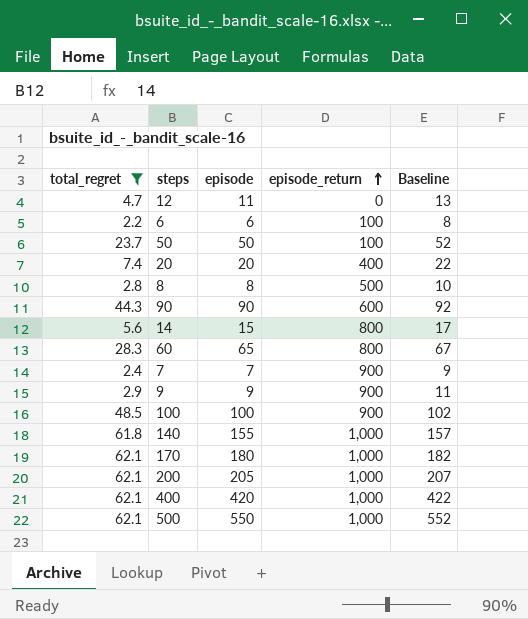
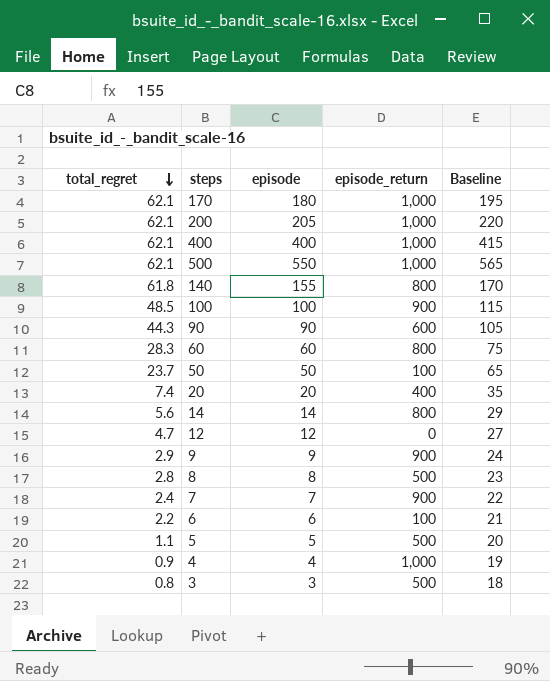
filter: total_regret >= 2.2 -> none
row order: episode_return ascending -> total_regret descending
column Baseline | formula: [episode] + 2 -> [episode] + 15
400 | episode: 420 -> 400
140 | episode_return: 1,000 -> 800
60 | episode: 65 -> 60
14 | episode: 15 -> 14
12 | episode: 11 -> 12

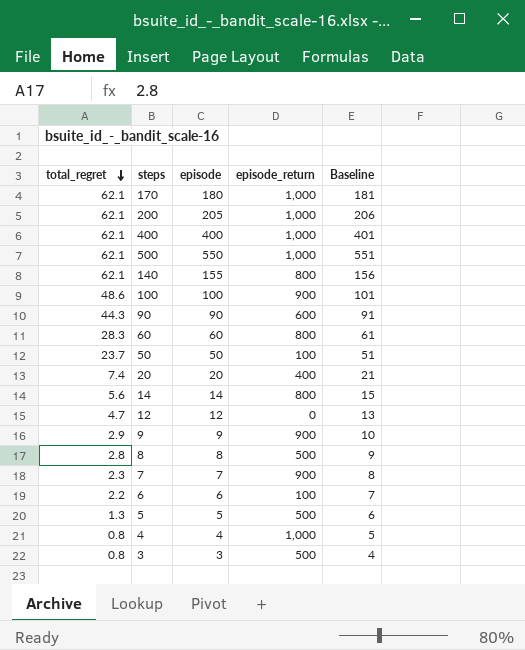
column Baseline | formula: [episode] + 15 -> [episode] + 1
140 | total_regret: 61.8 -> 62.1
100 | total_regret: 48.5 -> 48.6
7 | total_regret: 2.4 -> 2.3
5 | total_regret: 1.1 -> 1.3
4 | total_regret: 0.9 -> 0.8

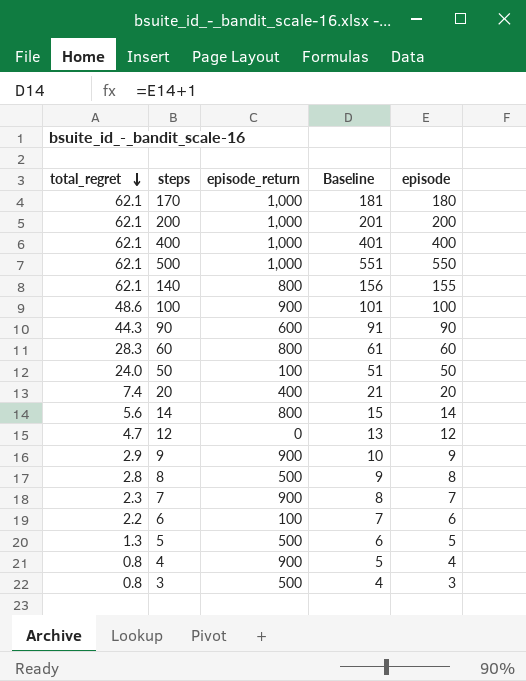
column episode | position: 3 -> 5
200 | Baseline: 206 -> 201
200 | episode: 205 -> 200
50 | total_regret: 23.7 -> 24.0
4 | episode_return: 1,000 -> 900

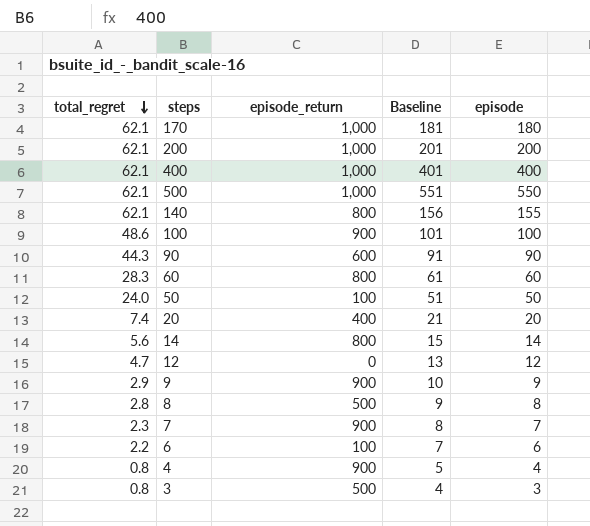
row 5: 1.3 | 500 | 6 | 5 -> none

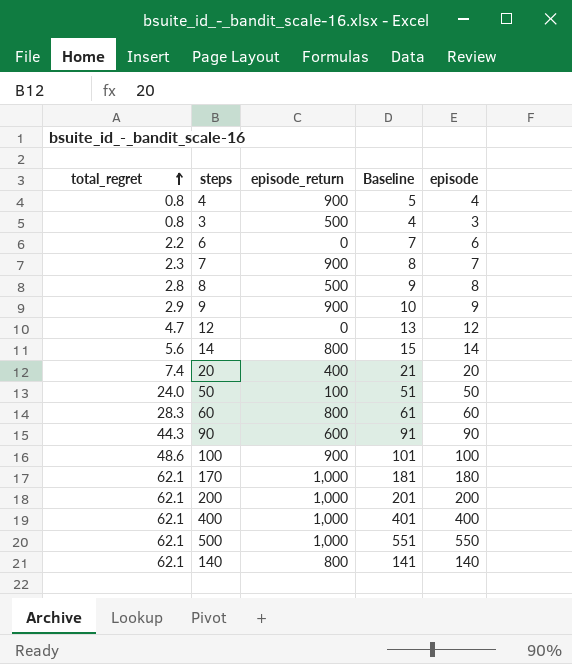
row order: total_regret descending -> total_regret ascending
6 | episode_return: 100 -> 0
140 | Baseline: 156 -> 141
140 | episode: 155 -> 140

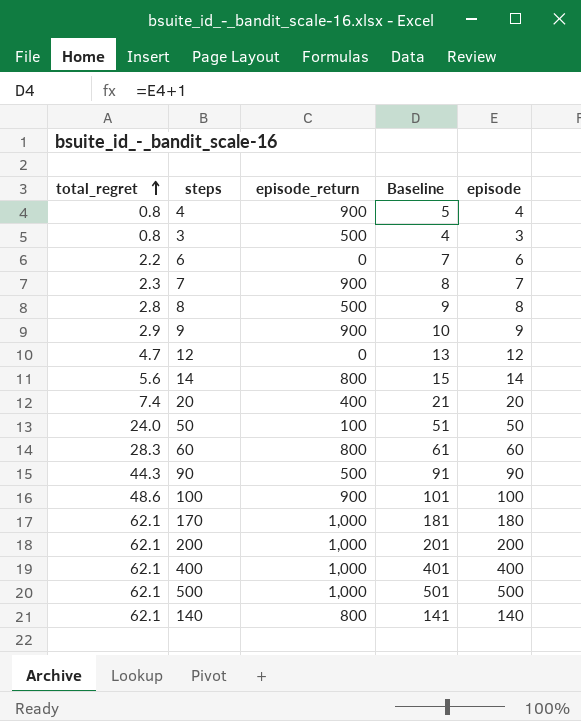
90 | episode_return: 600 -> 500
500 | Baseline: 551 -> 501
500 | episode: 550 -> 500

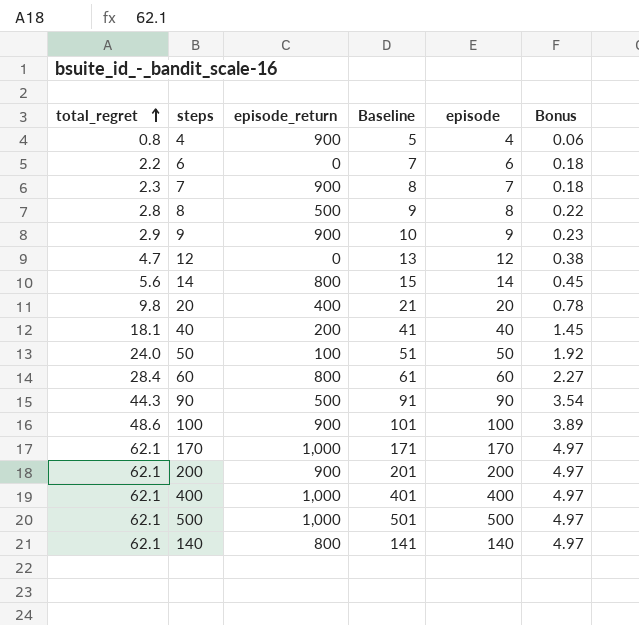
column Bonus | formula: none -> [total_regret] * 0.08
row 3: 0.8 | 500 | 4 | 3 -> none
20 | total_regret: 7.4 -> 9.8
row 40: none -> 18.1 | 200 | 41 | 40 | 1.45
60 | total_regret: 28.3 -> 28.4
170 | Baseline: 181 -> 171
170 | episode: 180 -> 170
200 | episode_return: 1,000 -> 900

